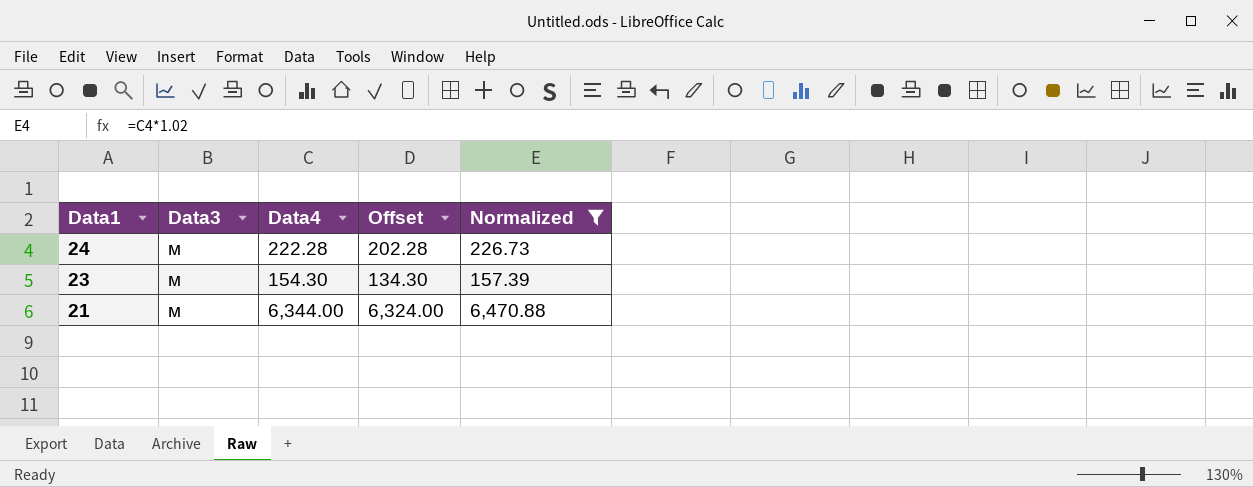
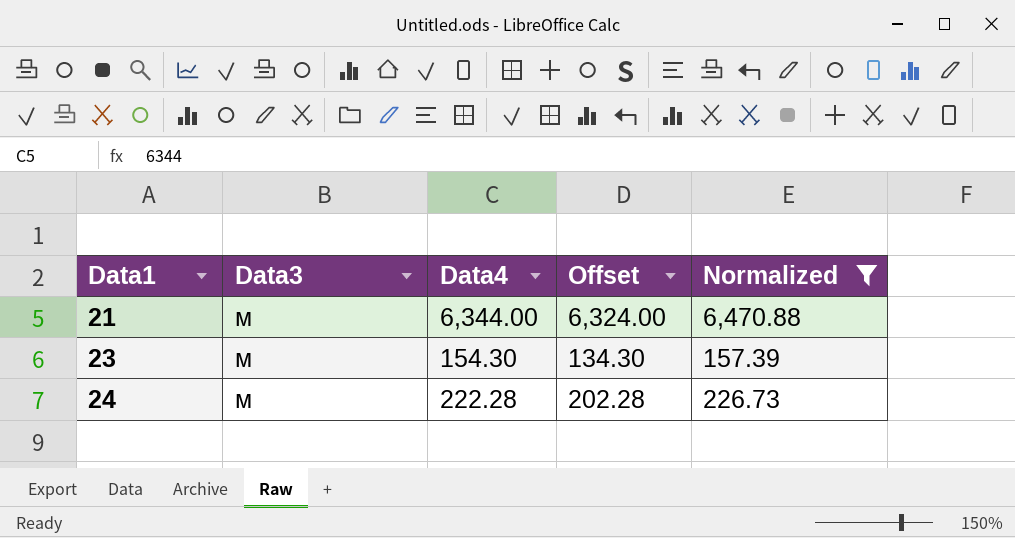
row order: Data1 descending -> Data1 ascending

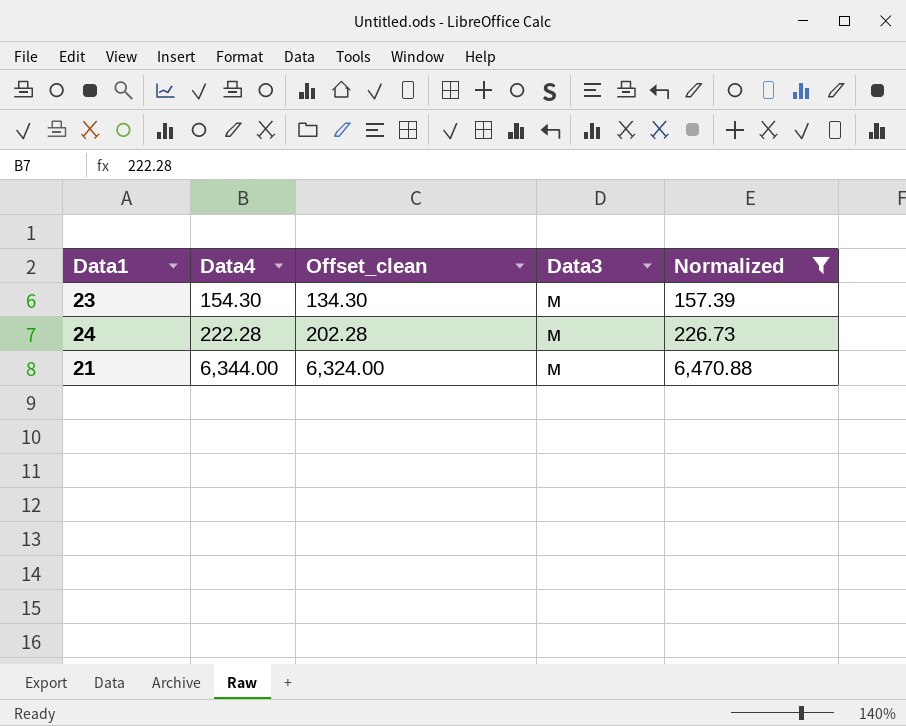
row order: Data1 ascending -> Data4 ascending
column name: Offset -> Offset_clean
column Data3 | position: 2 -> 4

